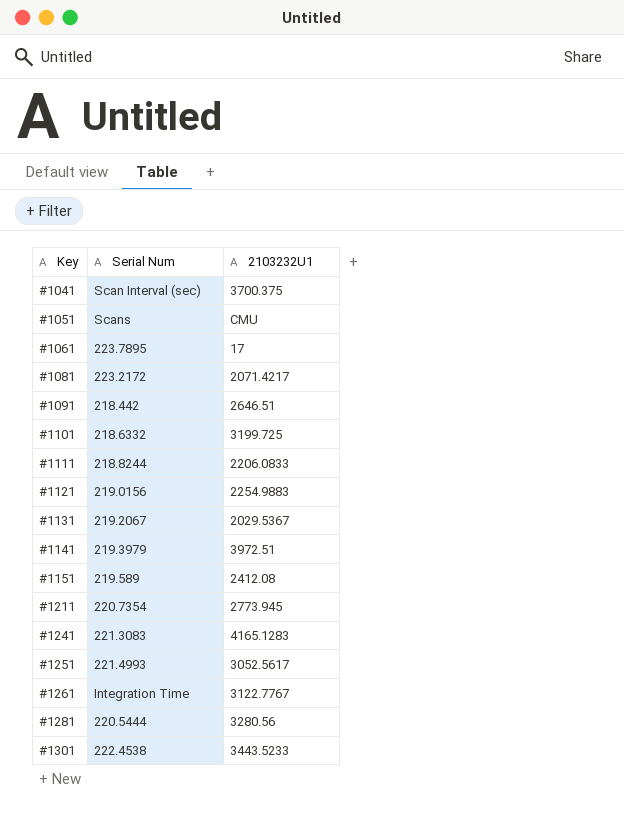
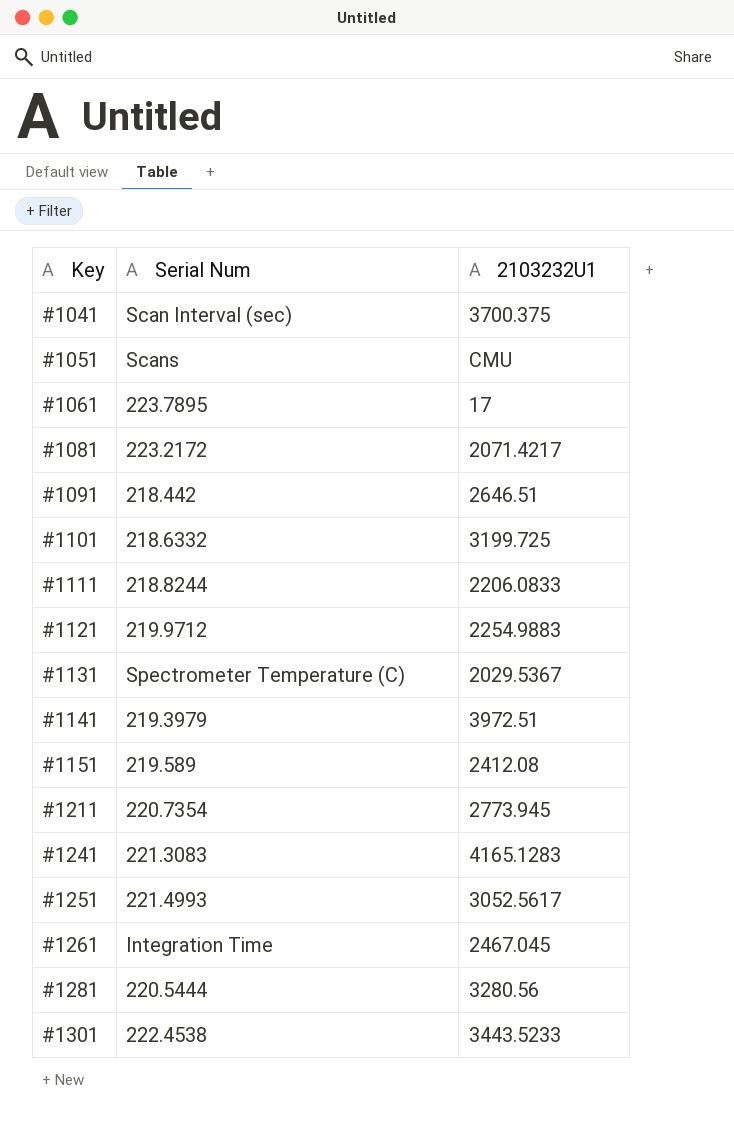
#1121 | Serial Num: 219.0156 -> 219.9712
#1131 | Serial Num: 219.2067 -> Spectrometer Temperature (C)
#1261 | 2103232U1: 3122.7767 -> 2467.045

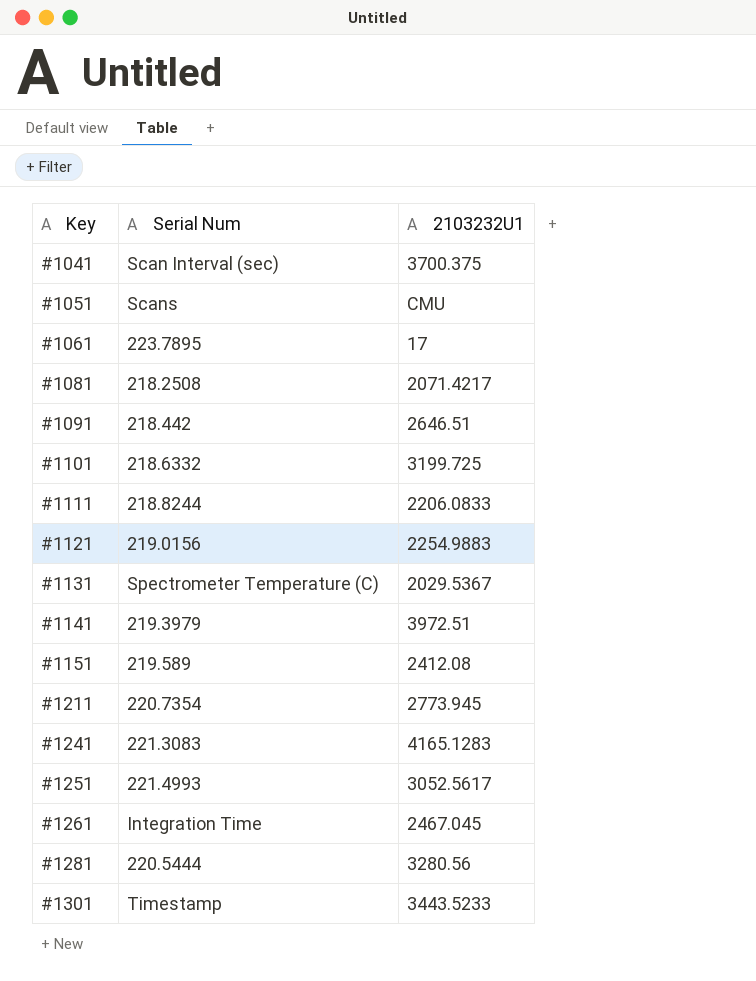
#1081 | Serial Num: 223.2172 -> 218.2508
#1121 | Serial Num: 219.9712 -> 219.0156
#1301 | Serial Num: 222.4538 -> Timestamp

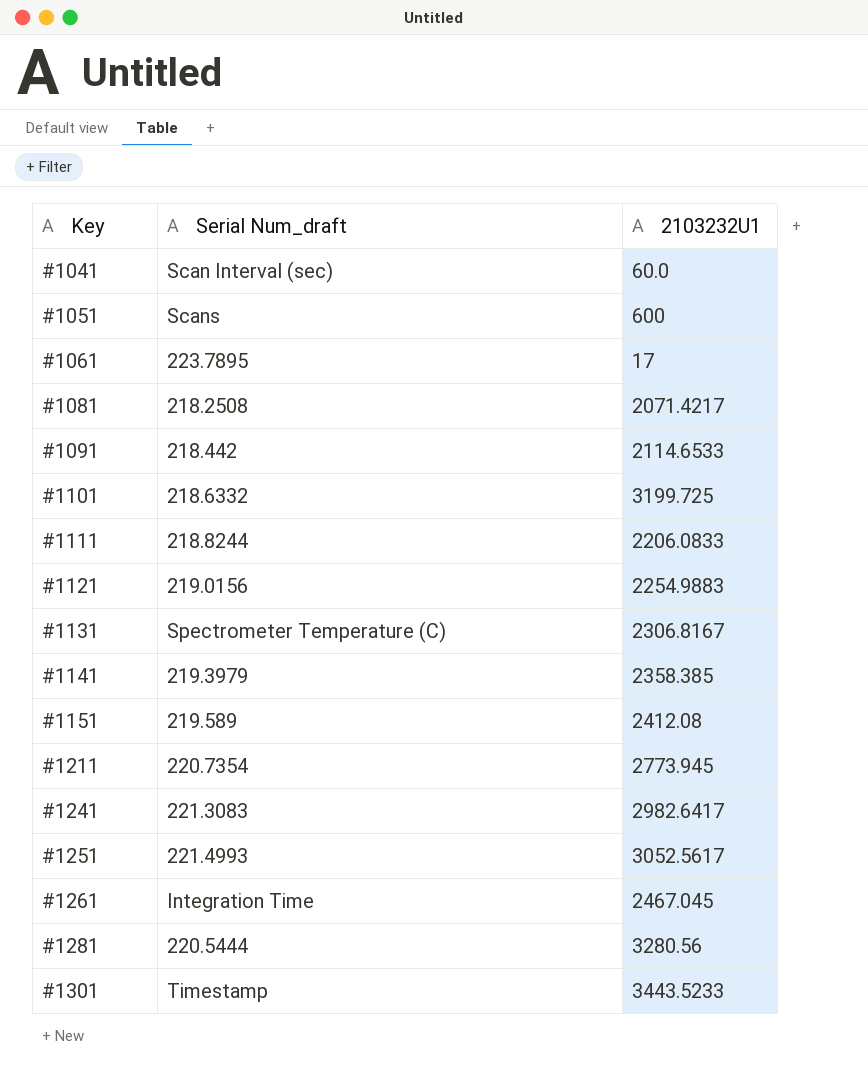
column name: Serial Num -> Serial Num_draft
#1041 | 2103232U1: 3700.375 -> 60.0
#1051 | 2103232U1: CMU -> 600
#1091 | 2103232U1: 2646.51 -> 2114.6533
#1131 | 2103232U1: 2029.5367 -> 2306.8167
#1141 | 2103232U1: 3972.51 -> 2358.385
#1241 | 2103232U1: 4165.1283 -> 2982.6417

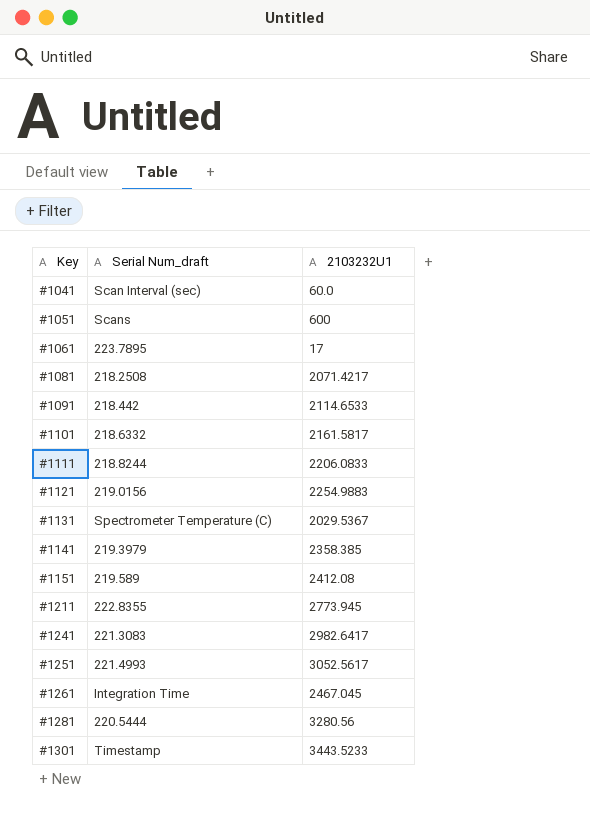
#1101 | 2103232U1: 3199.725 -> 2161.5817
#1131 | 2103232U1: 2306.8167 -> 2029.5367
#1211 | Serial Num_draft: 220.7354 -> 222.8355

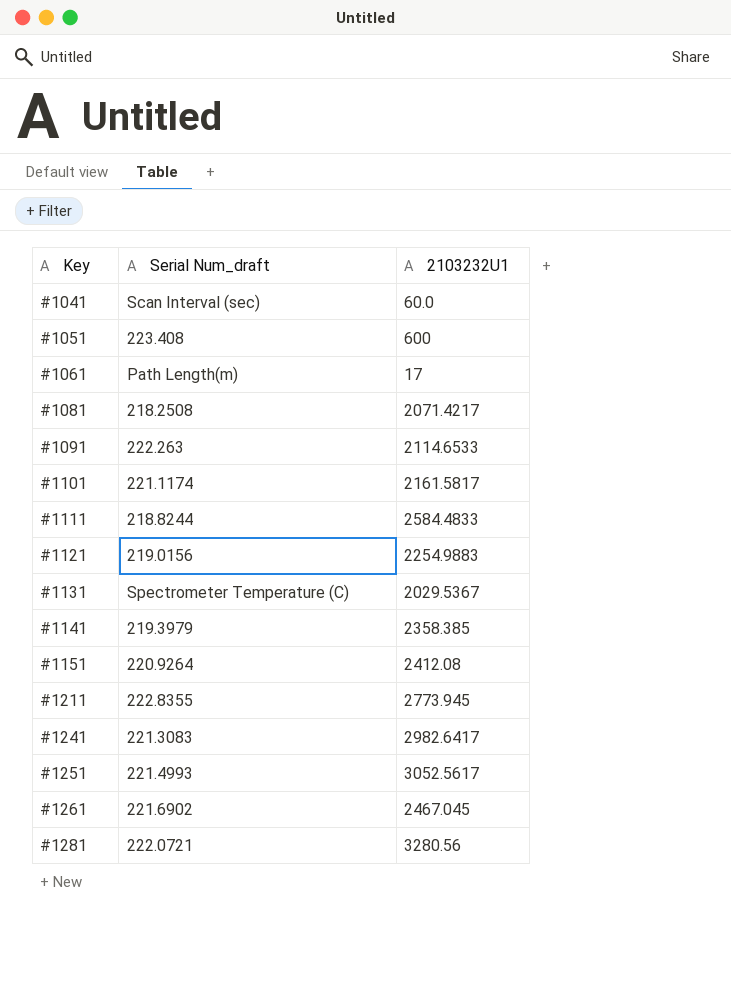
row #1301: Timestamp | 3443.5233 -> none
#1051 | Serial Num_draft: Scans -> 223.408
#1061 | Serial Num_draft: 223.7895 -> Path Length(m)
#1091 | Serial Num_draft: 218.442 -> 222.263
#1101 | Serial Num_draft: 218.6332 -> 221.1174
#1111 | 2103232U1: 2206.0833 -> 2584.4833
#1151 | Serial Num_draft: 219.589 -> 220.9264
#1261 | Serial Num_draft: Integration Time -> 221.6902
#1281 | Serial Num_draft: 220.5444 -> 222.0721

